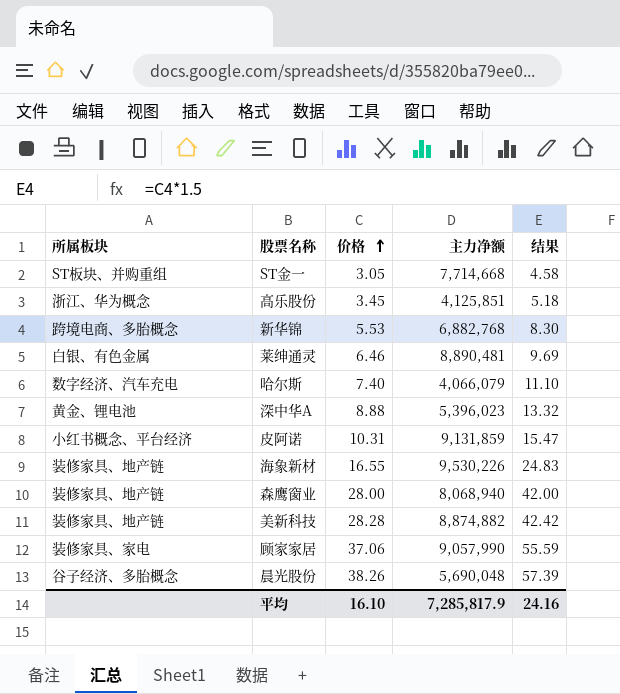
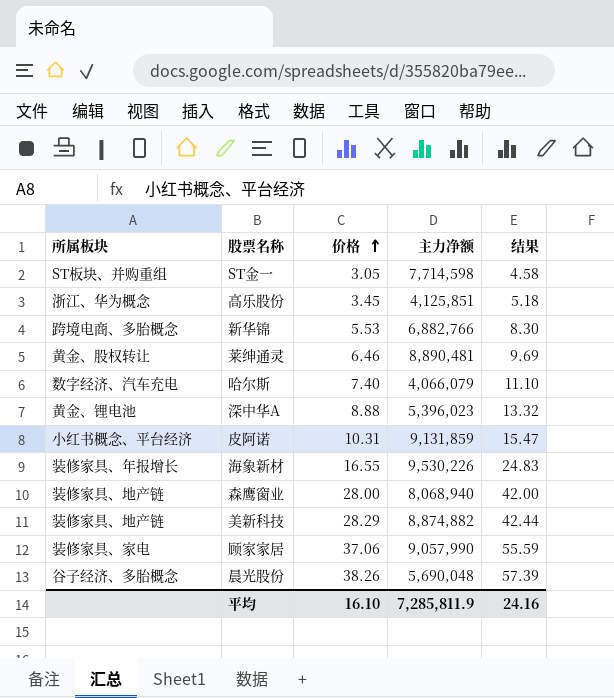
ST金一 | 主力净额: 7,714,668 -> 7,714,598
新华锦 | 主力净额: 6,882,768 -> 6,882,766
莱绅通灵 | 所属板块: 白银、有色金属 -> 黄金、股权转让
海象新材 | 所属板块: 装修家具、地产链 -> 装修家具、年报增长
美新科技 | 价格: 28.28 -> 28.29
美新科技 | 结果: 42.42 -> 42.44
平均 | 主力净额: 7,285,817.9 -> 7,285,811.9

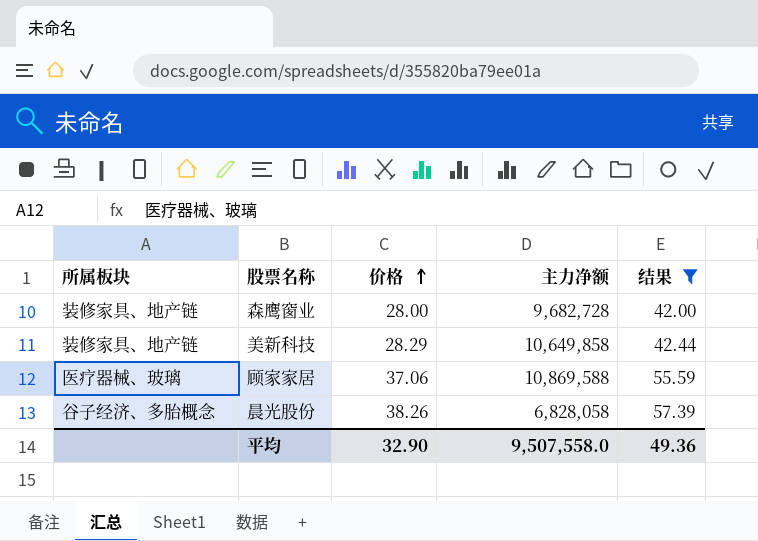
filter: none -> 结果 >= 42.00
森鹰窗业 | 主力净额: 8,068,940 -> 9,682,728
美新科技 | 主力净额: 8,874,882 -> 10,649,858
顾家家居 | 所属板块: 装修家具、家电 -> 医疗器械、玻璃
顾家家居 | 主力净额: 9,057,990 -> 10,869,588
晨光股份 | 主力净额: 5,690,048 -> 6,828,058
平均 | 价格: 16.10 -> 32.90
平均 | 主力净额: 7,285,811.9 -> 9,507,558.0
平均 | 结果: 24.16 -> 49.36

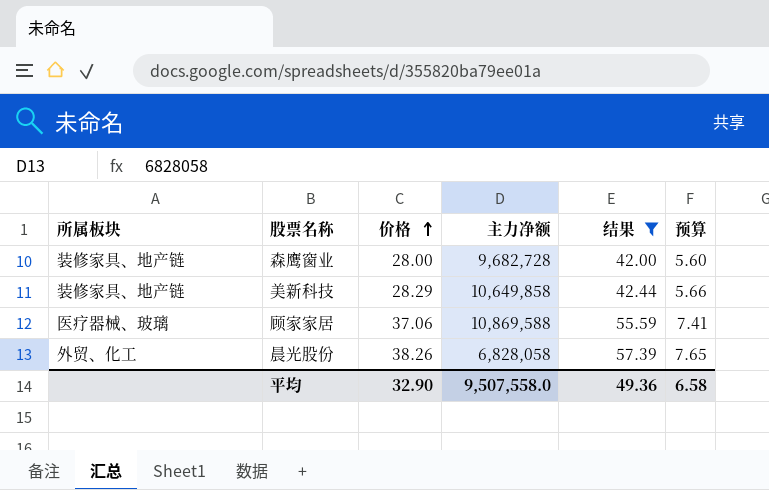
column 预算 | formula: none -> [价格] * 0.2
晨光股份 | 所属板块: 谷子经济、多胎概念 -> 外贸、化工

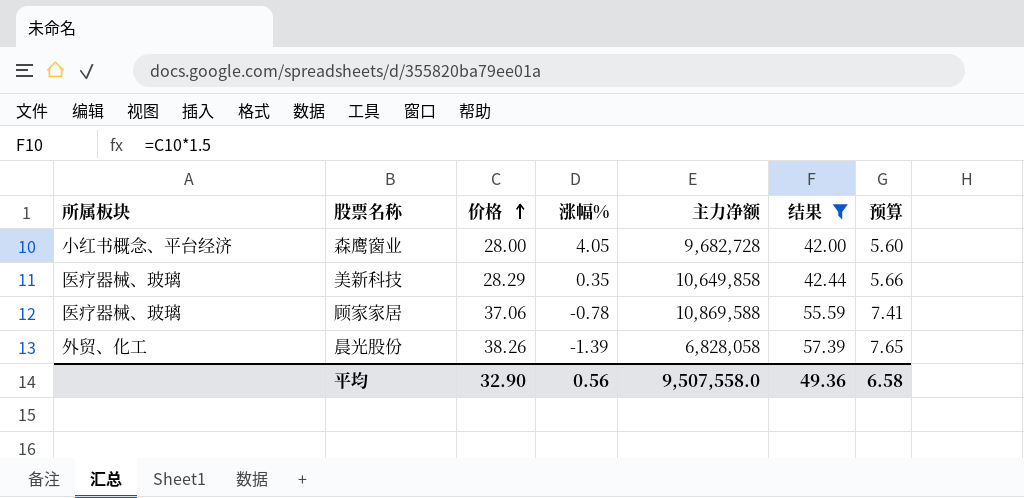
column 涨幅% | position: none -> 4
森鹰窗业 | 所属板块: 装修家具、地产链 -> 小红书概念、平台经济
美新科技 | 所属板块: 装修家具、地产链 -> 医疗器械、玻璃

